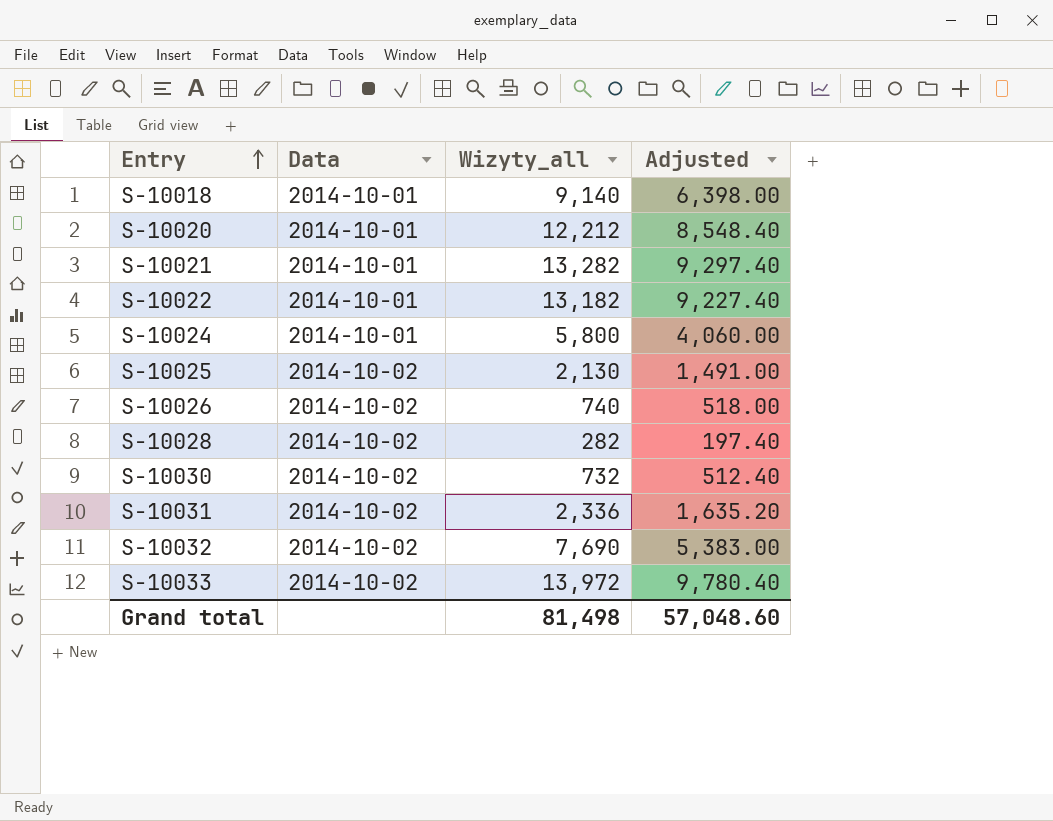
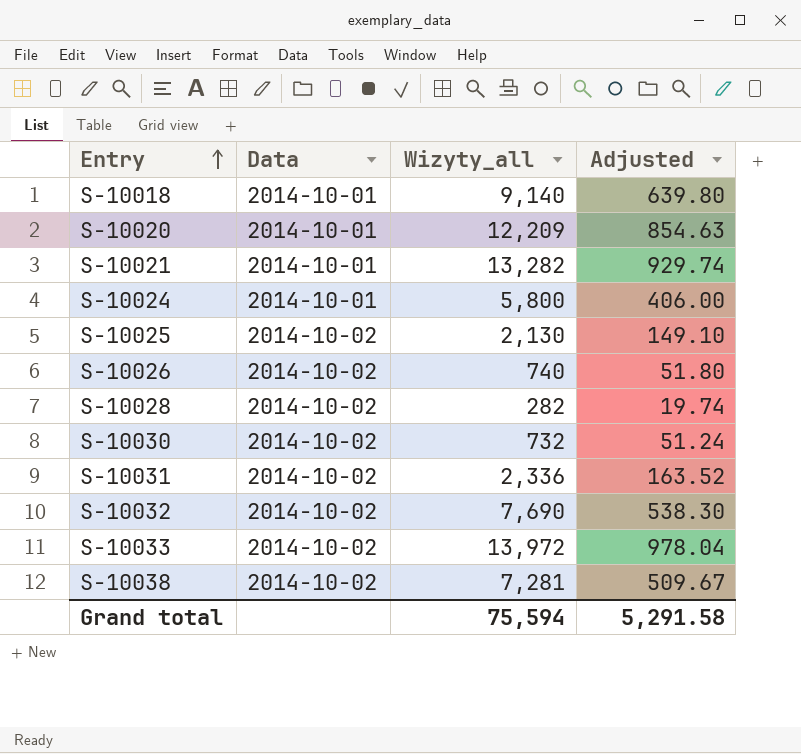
column Adjusted | formula: [Wizyty_all] * 0.7 -> [Wizyty_all] * 0.07
row S-10022: 2014-10-01 | 13,182 | 9,227.40 -> none
S-10020 | Wizyty_all: 12,212 -> 12,209
row S-10038: none -> 2014-10-02 | 7,281 | 509.67
Grand total | Wizyty_all: 81,498 -> 75,594
Grand total | Adjusted: 57,048.60 -> 5,291.58

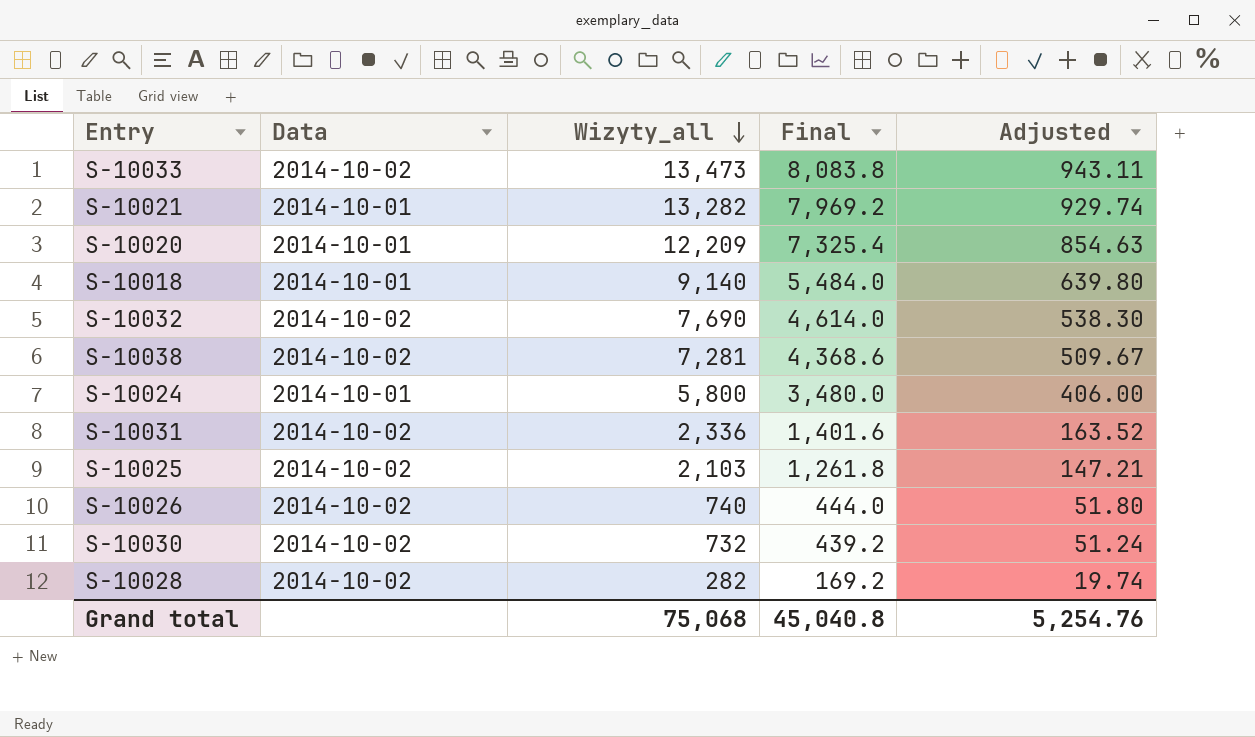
row order: Entry ascending -> Wizyty_all descending
column Final | formula: none -> [Wizyty_all] * 0.6
S-10033 | Wizyty_all: 13,972 -> 13,473
S-10033 | Adjusted: 978.04 -> 943.11
S-10025 | Wizyty_all: 2,130 -> 2,103
S-10025 | Adjusted: 149.10 -> 147.21
Grand total | Wizyty_all: 75,594 -> 75,068
Grand total | Adjusted: 5,291.58 -> 5,254.76

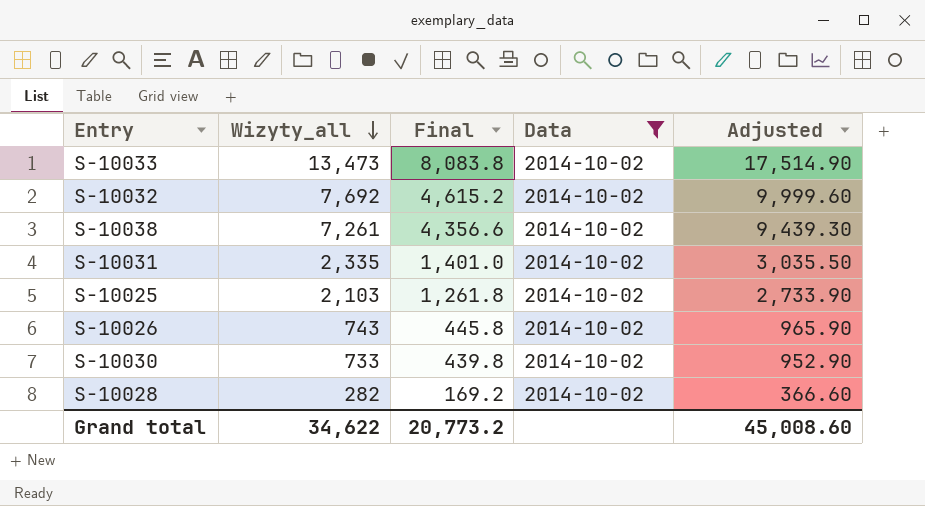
filter: none -> Data = 2014-10-02
column Data | position: 2 -> 4
column Adjusted | formula: [Wizyty_all] * 0.07 -> [Wizyty_all] * 1.3
S-10032 | Wizyty_all: 7,690 -> 7,692
S-10032 | Final: 4,614.0 -> 4,615.2
S-10038 | Wizyty_all: 7,281 -> 7,261
S-10038 | Final: 4,368.6 -> 4,356.6
S-10031 | Wizyty_all: 2,336 -> 2,335
S-10031 | Final: 1,401.6 -> 1,401.0
S-10026 | Wizyty_all: 740 -> 743
S-10026 | Final: 444.0 -> 445.8
S-10030 | Wizyty_all: 732 -> 733
S-10030 | Final: 439.2 -> 439.8
Grand total | Wizyty_all: 75,068 -> 34,622
Grand total | Final: 45,040.8 -> 20,773.2
Grand total | Adjusted: 5,254.76 -> 45,008.60

